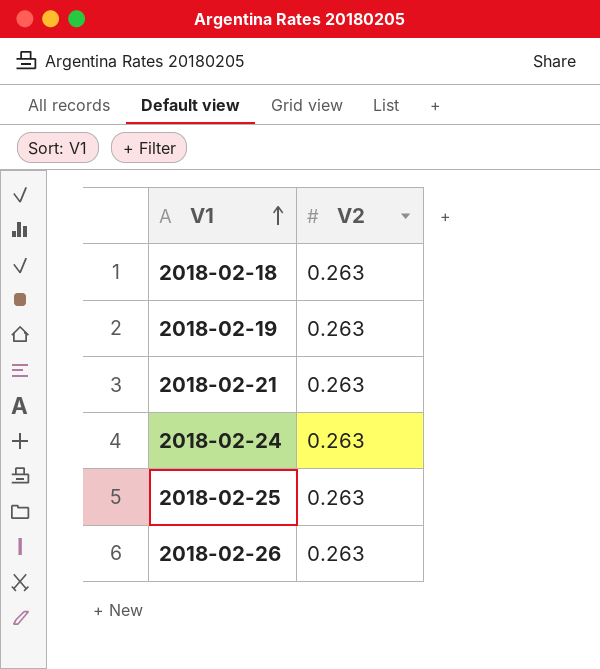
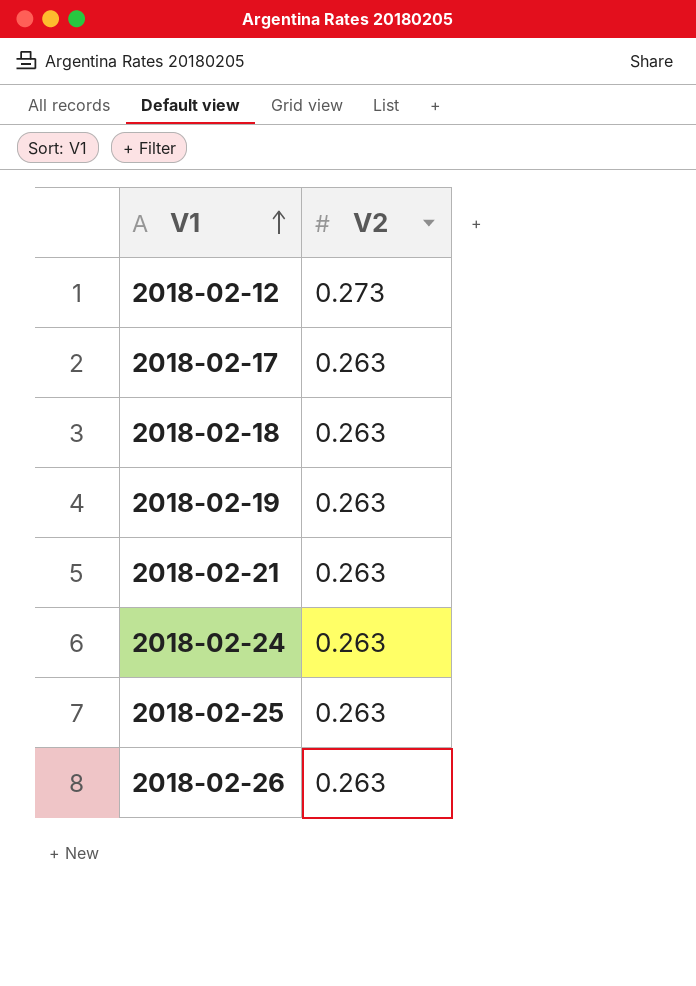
row 2018-02-12: none -> 0.273
row 2018-02-17: none -> 0.263

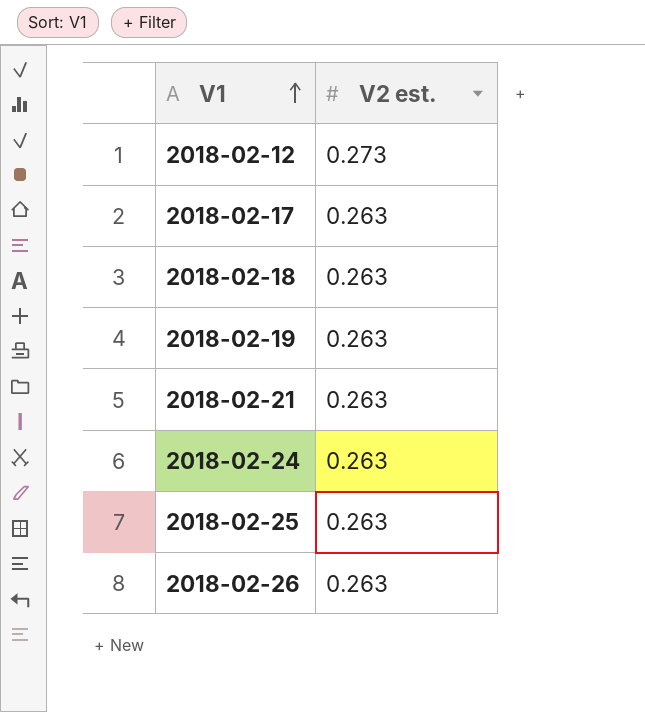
column name: V2 -> V2 est.

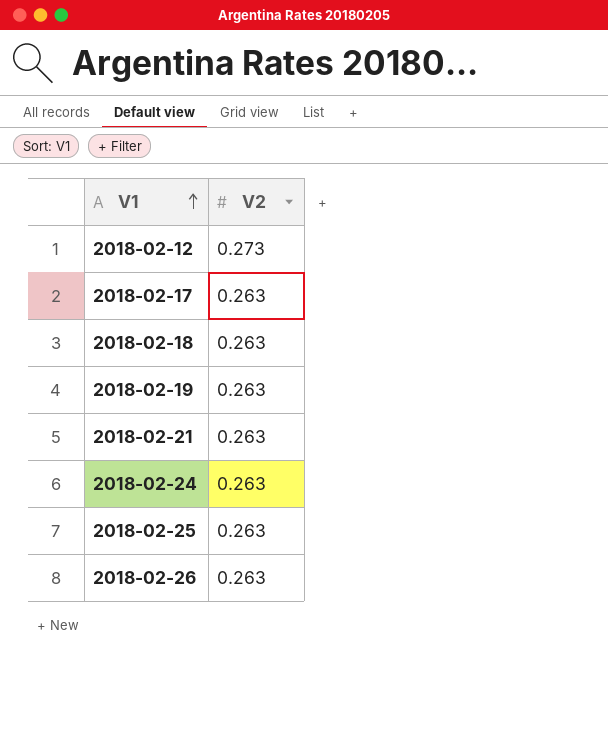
column name: V2 est. -> V2

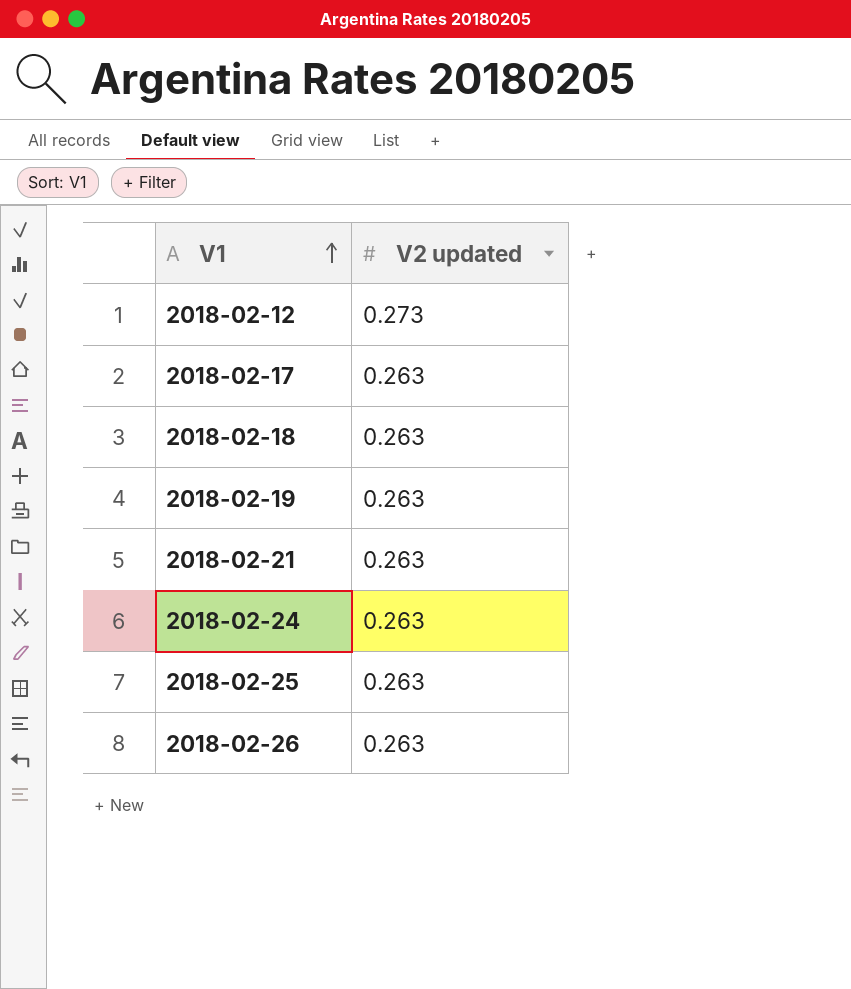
column name: V2 -> V2 updated

